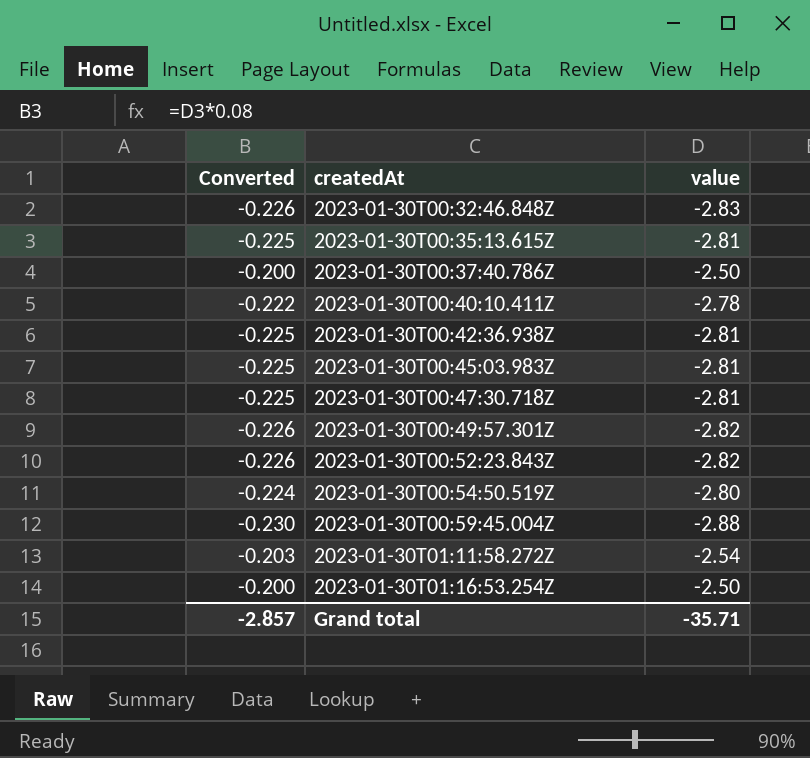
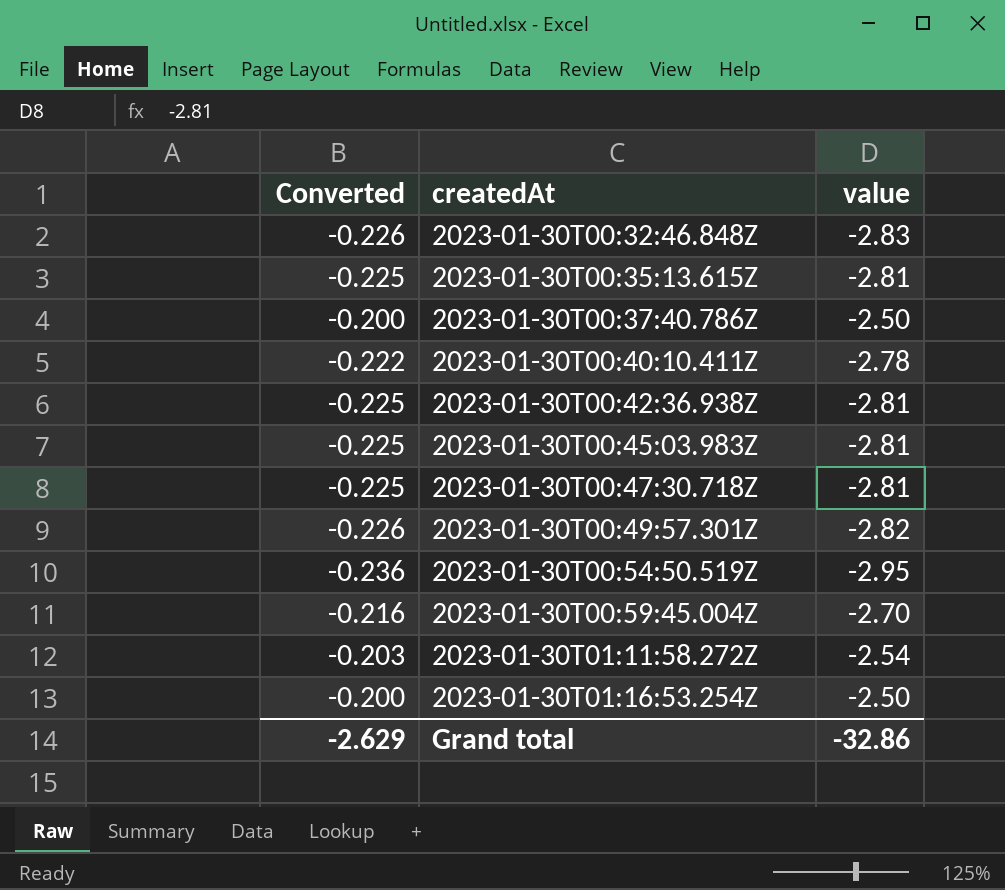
row 2023-01-30T00:52:23.843Z: -0.226 | -2.82 -> none
2023-01-30T00:54:50.519Z | Converted: -0.224 -> -0.236
2023-01-30T00:54:50.519Z | value: -2.80 -> -2.95
2023-01-30T00:59:45.004Z | Converted: -0.230 -> -0.216
2023-01-30T00:59:45.004Z | value: -2.88 -> -2.70
Grand total | Converted: -2.857 -> -2.629
Grand total | value: -35.71 -> -32.86

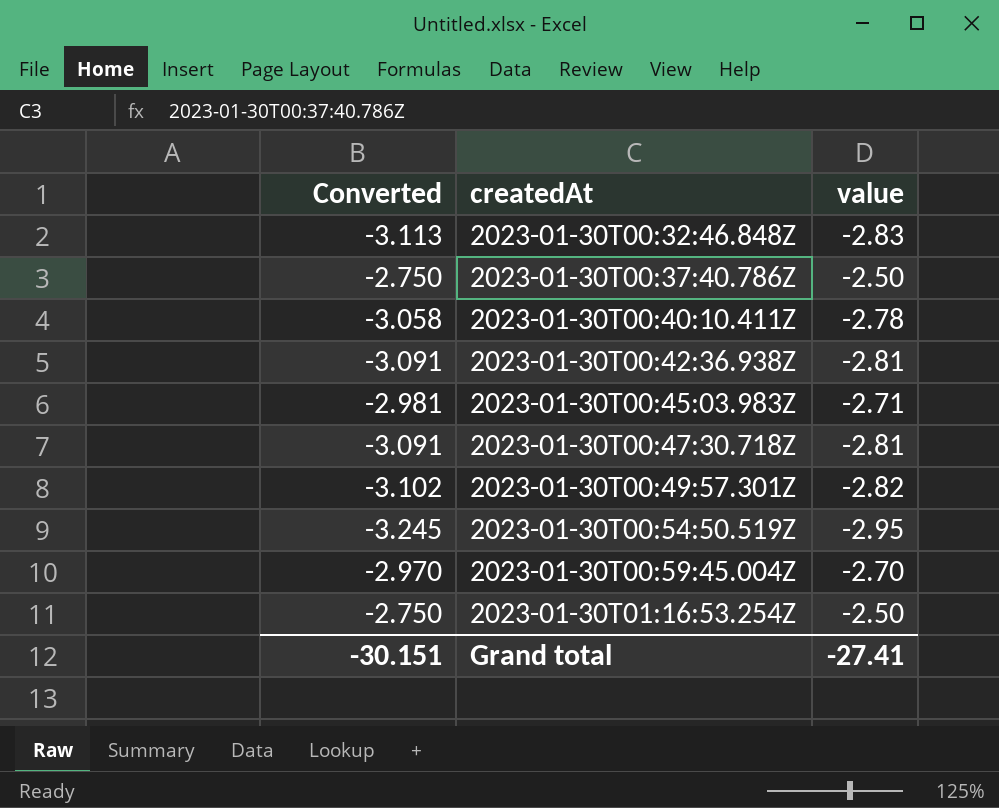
column Converted | formula: [value] * 0.08 -> [value] * 1.1
row 2023-01-30T00:35:13.615Z: -0.225 | -2.81 -> none
row 2023-01-30T01:11:58.272Z: -0.203 | -2.54 -> none
2023-01-30T00:45:03.983Z | value: -2.81 -> -2.71
Grand total | Converted: -2.629 -> -30.151
Grand total | value: -32.86 -> -27.41

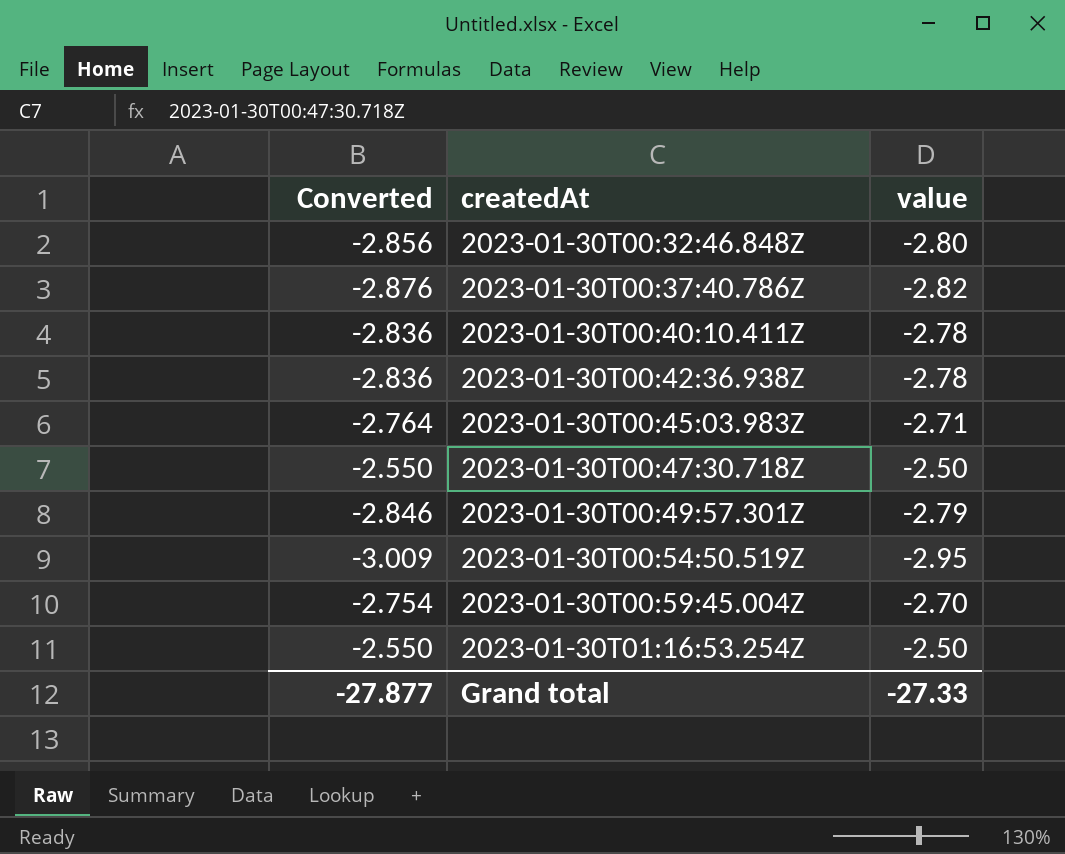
column Converted | formula: [value] * 1.1 -> [value] * 1.02
2023-01-30T00:32:46.848Z | value: -2.83 -> -2.80
2023-01-30T00:37:40.786Z | value: -2.50 -> -2.82
2023-01-30T00:42:36.938Z | value: -2.81 -> -2.78
2023-01-30T00:47:30.718Z | value: -2.81 -> -2.50
2023-01-30T00:49:57.301Z | value: -2.82 -> -2.79
Grand total | Converted: -30.151 -> -27.877
Grand total | value: -27.41 -> -27.33

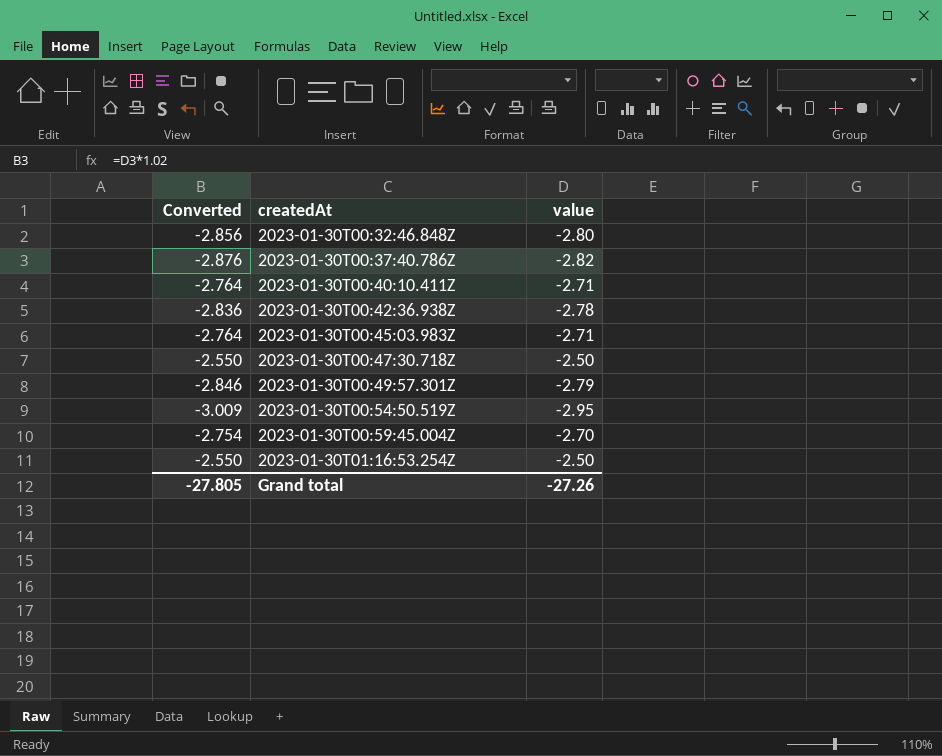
2023-01-30T00:40:10.411Z | Converted: -2.836 -> -2.764
2023-01-30T00:40:10.411Z | value: -2.78 -> -2.71
Grand total | Converted: -27.877 -> -27.805
Grand total | value: -27.33 -> -27.26

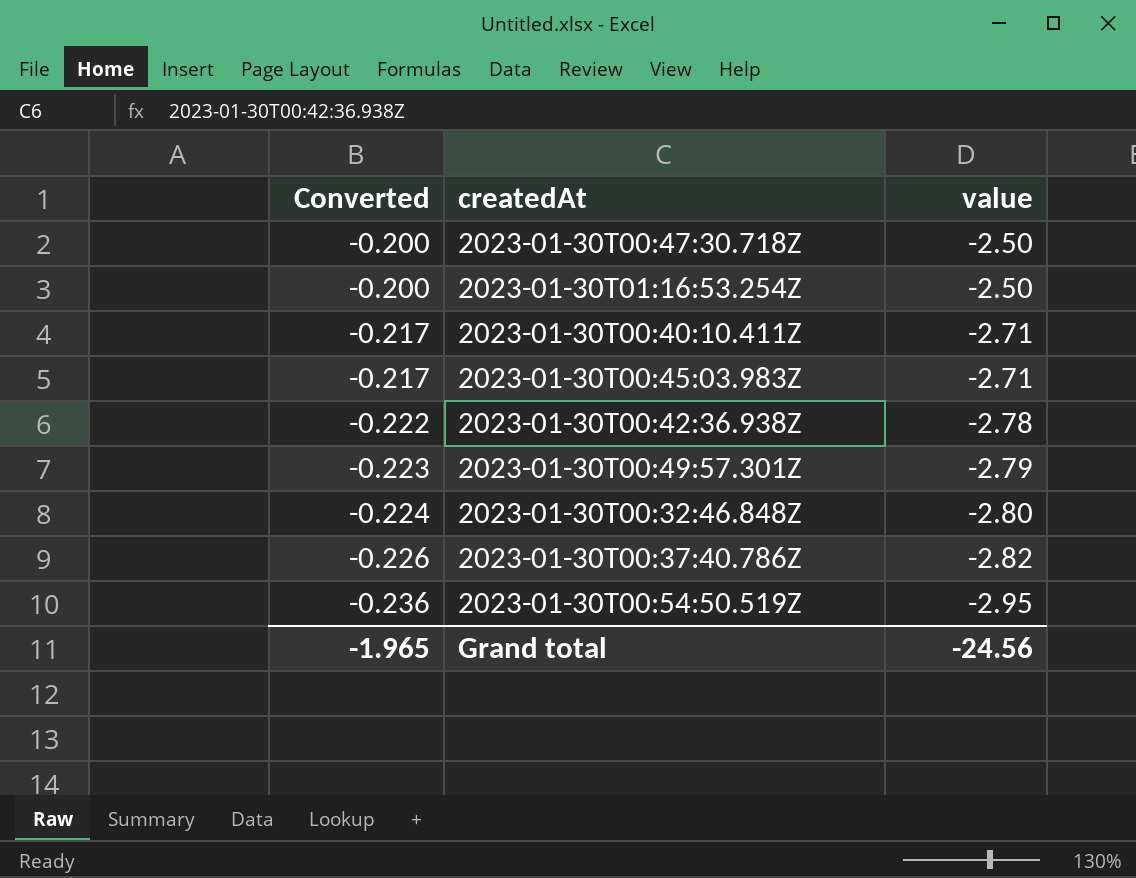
row order: createdAt ascending -> Converted descending
column Converted | formula: [value] * 1.02 -> [value] * 0.08
row 2023-01-30T00:59:45.004Z: -2.754 | -2.70 -> none
Grand total | Converted: -27.805 -> -1.965
Grand total | value: -27.26 -> -24.56

